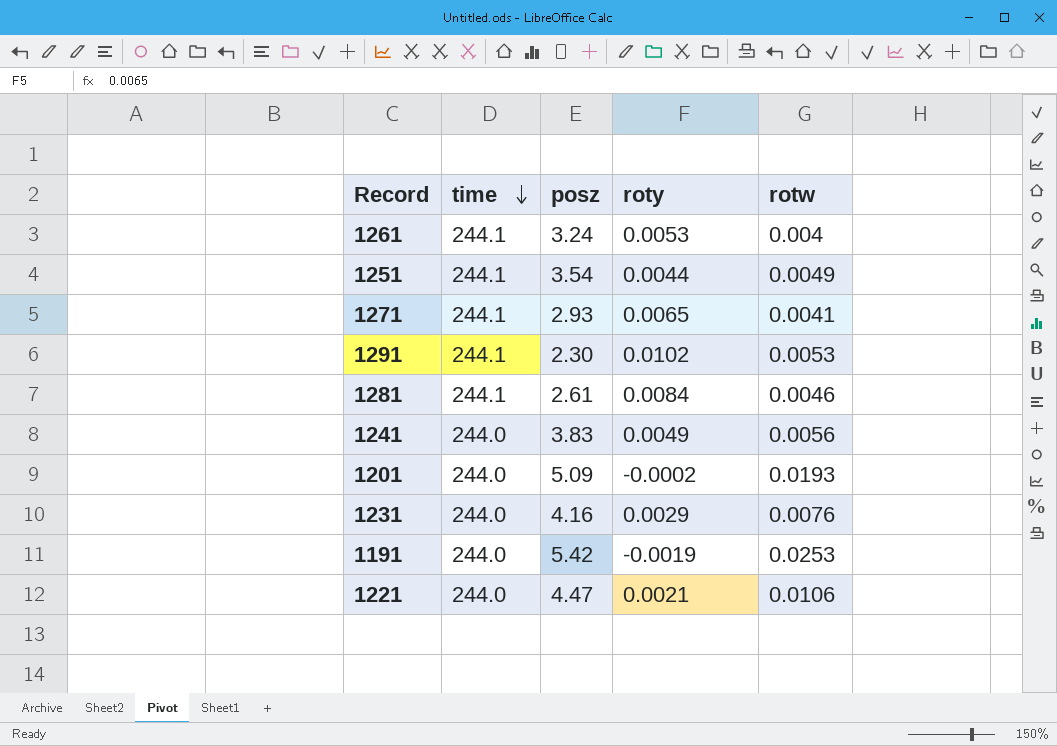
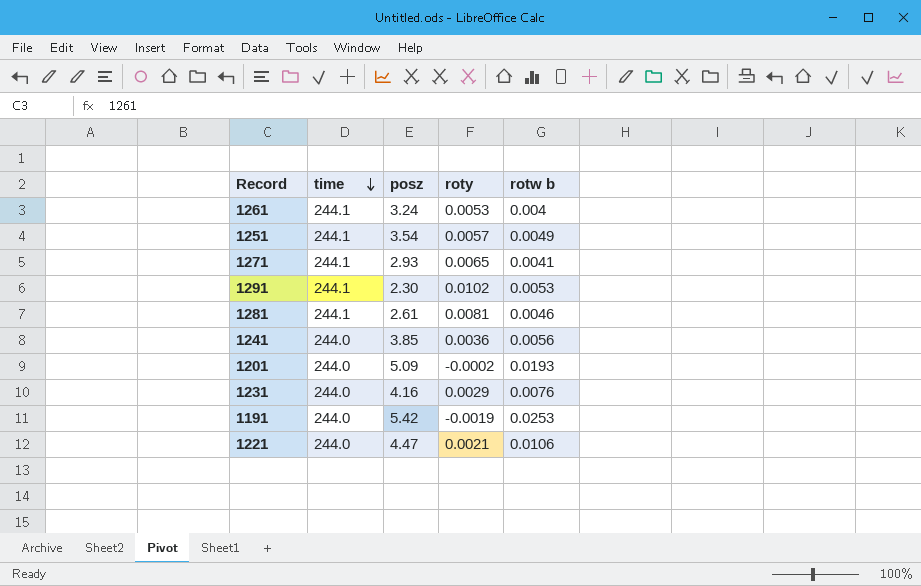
column name: rotw -> rotw b
1251 | roty: 0.0044 -> 0.0057
1281 | roty: 0.0084 -> 0.0081
1241 | posz: 3.83 -> 3.85
1241 | roty: 0.0049 -> 0.0036

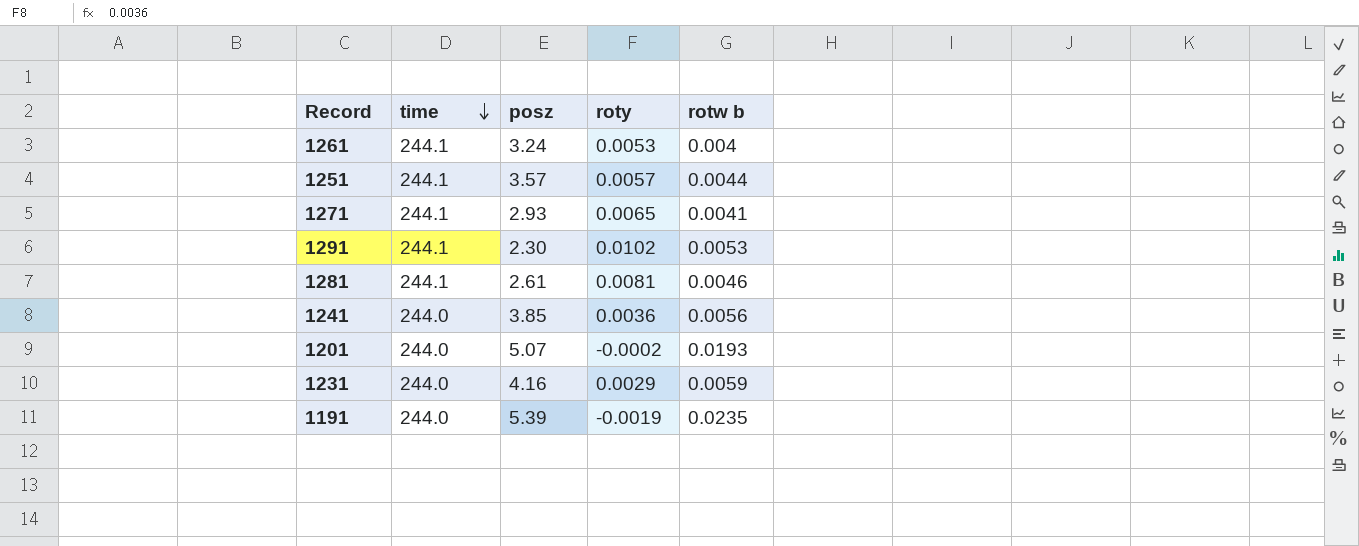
row 1221: 244.0 | 4.47 | 0.0021 | 0.0106 -> none
1251 | posz: 3.54 -> 3.57
1251 | rotw b: 0.0049 -> 0.0044
1201 | posz: 5.09 -> 5.07
1231 | rotw b: 0.0076 -> 0.0059
1191 | posz: 5.42 -> 5.39
1191 | rotw b: 0.0253 -> 0.0235

